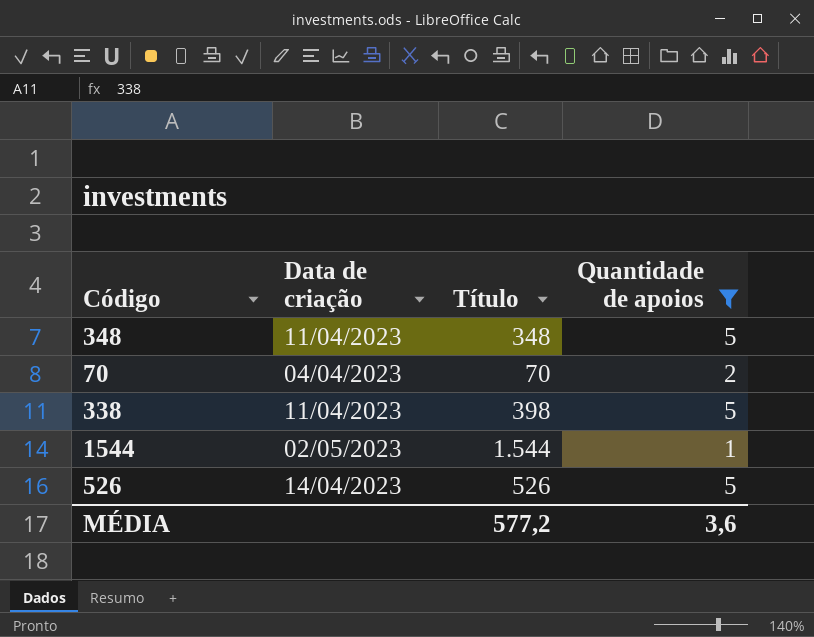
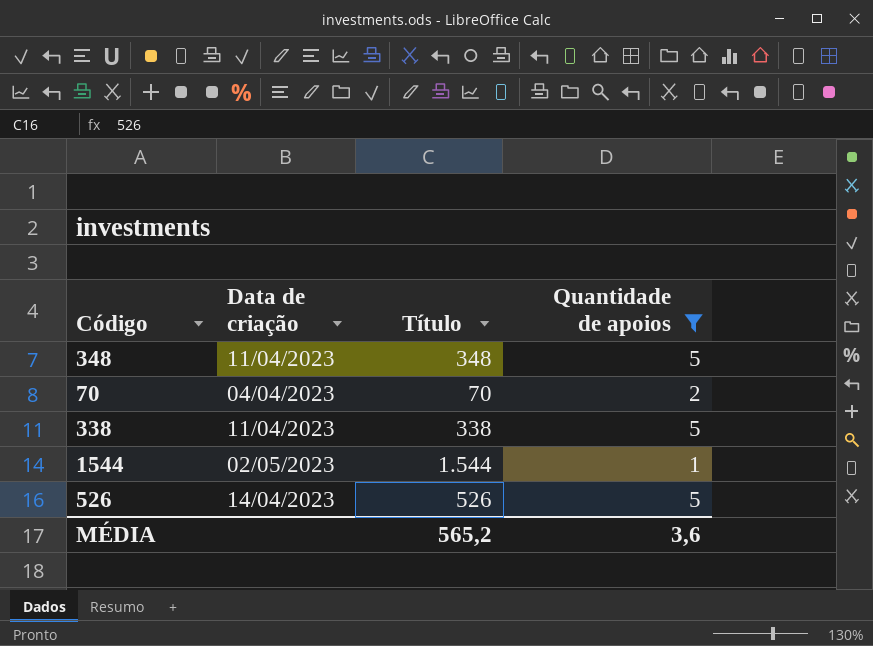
338 | Título: 398 -> 338
MÉDIA | Título: 577,2 -> 565,2

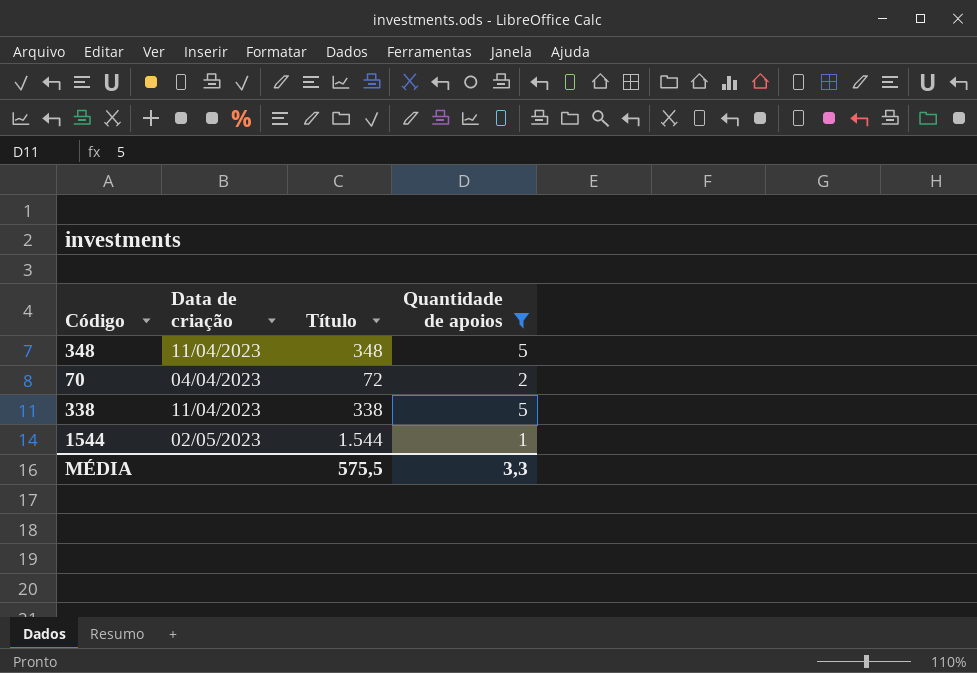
row 526: 14/04/2023 | 526 | 5 -> none
70 | Título: 70 -> 72
MÉDIA | Título: 565,2 -> 575,5
MÉDIA | Quantidade de apoios: 3,6 -> 3,3

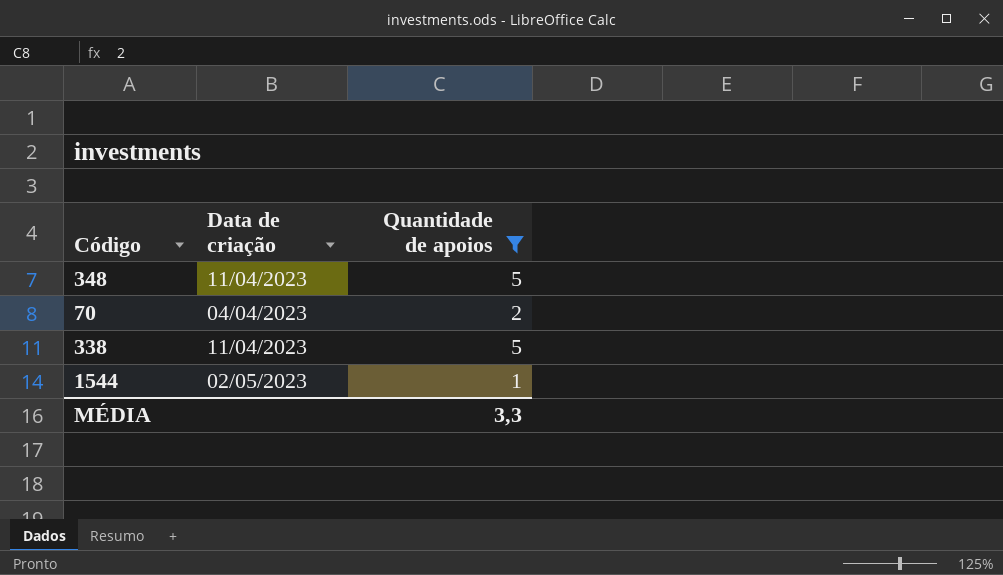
column Título | position: 3 -> none

